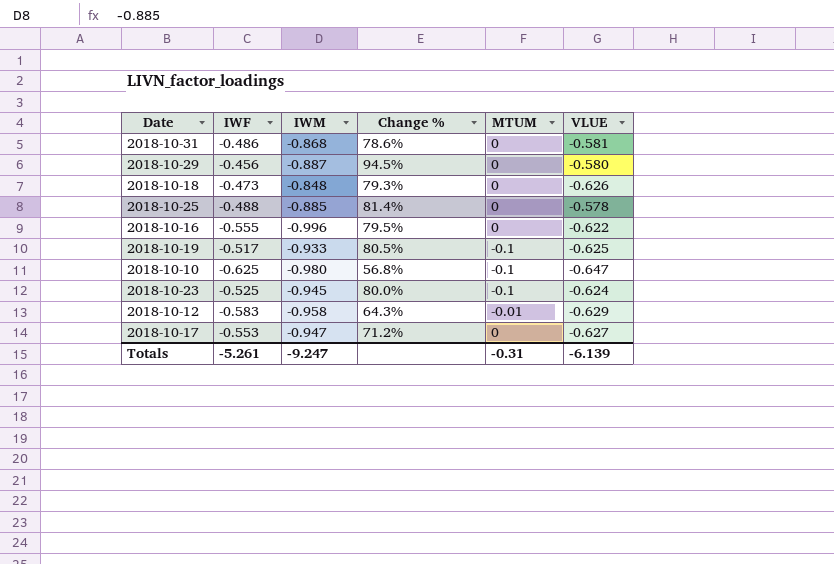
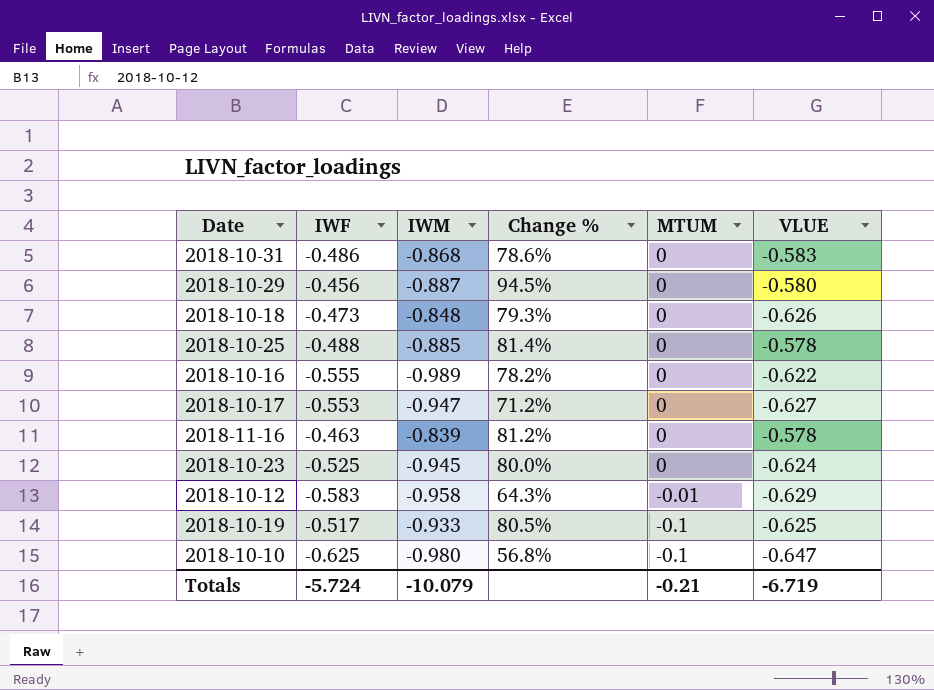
row order: none -> MTUM descending
2018-10-31 | VLUE: -0.581 -> -0.583
2018-10-16 | IWM: -0.996 -> -0.989
2018-10-16 | Change %: 79.5% -> 78.2%
row 2018-11-16: none -> -0.463 | -0.839 | 81.2% | 0 | -0.578
2018-10-23 | MTUM: -0.1 -> 0
Totals | IWF: -5.261 -> -5.724
Totals | IWM: -9.247 -> -10.079
Totals | MTUM: -0.31 -> -0.21
Totals | VLUE: -6.139 -> -6.719

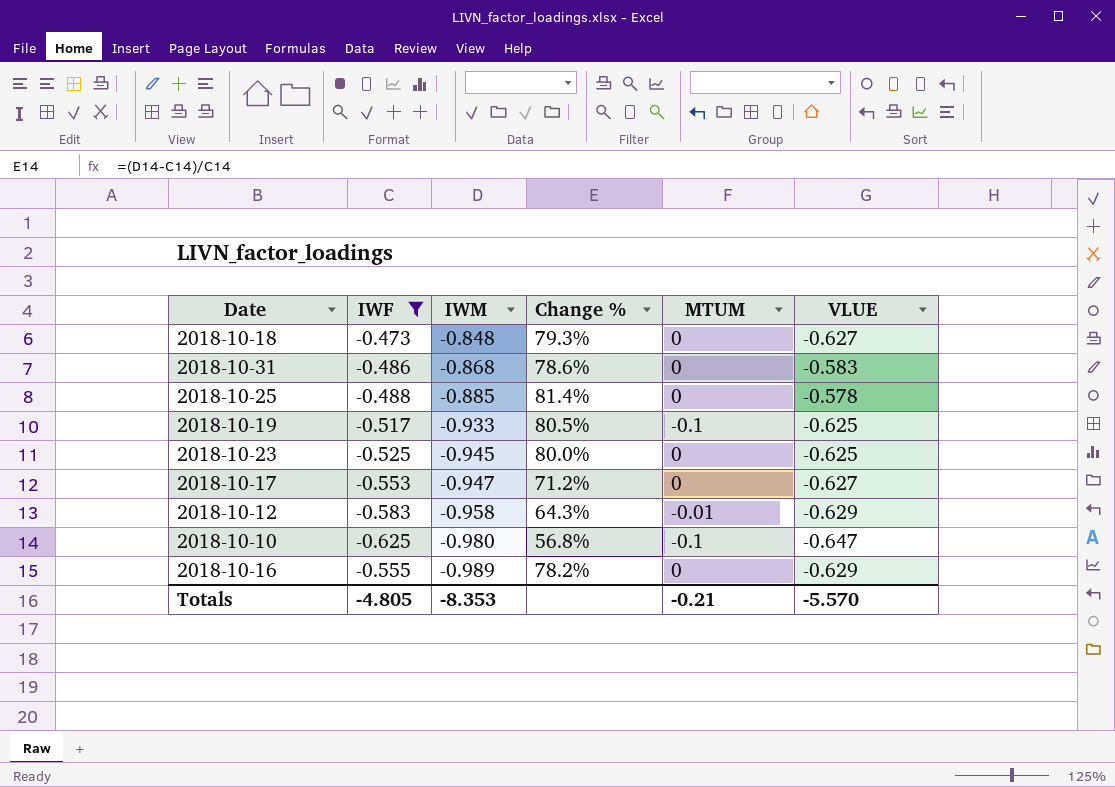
filter: none -> IWF <= -0.473
row order: MTUM descending -> IWM descending
2018-10-18 | VLUE: -0.626 -> -0.627
2018-10-23 | VLUE: -0.624 -> -0.625
2018-10-16 | VLUE: -0.622 -> -0.629
Totals | IWF: -5.724 -> -4.805
Totals | IWM: -10.079 -> -8.353
Totals | VLUE: -6.719 -> -5.570

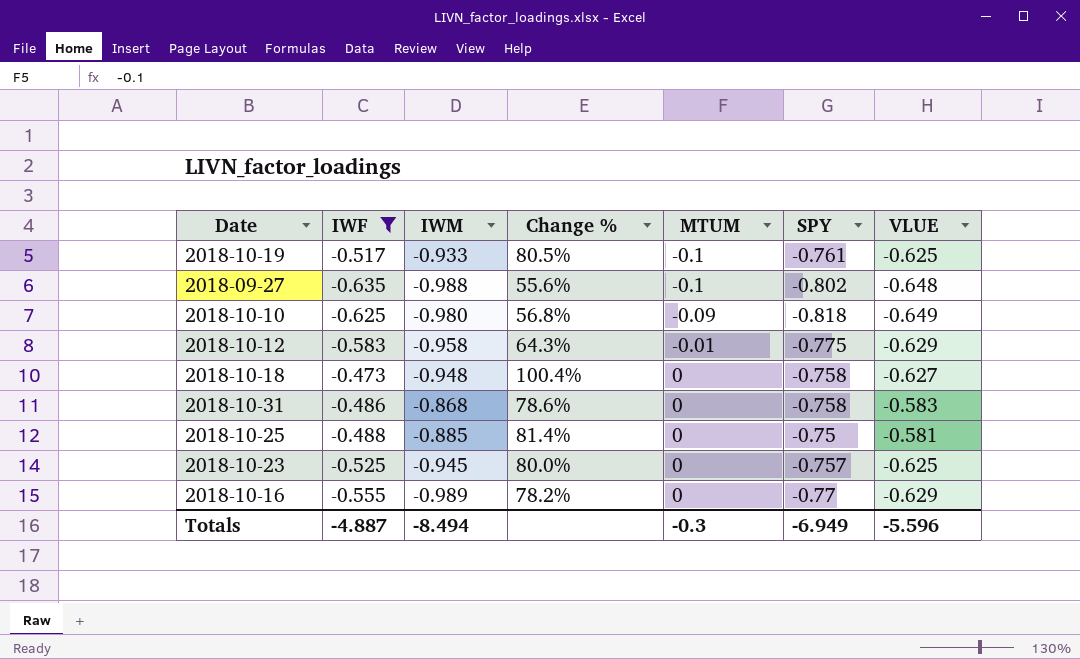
row order: IWM descending -> MTUM ascending
column SPY | position: none -> 6
row 2018-10-17: -0.553 | -0.947 | 71.2% | 0 | -0.627 -> none
row 2018-09-27: none -> -0.635 | -0.988 | 55.6% | -0.1 | -0.802 | -0.648
2018-10-10 | MTUM: -0.1 -> -0.09
2018-10-10 | VLUE: -0.647 -> -0.649
2018-10-18 | IWM: -0.848 -> -0.948
2018-10-18 | Change %: 79.3% -> 100.4%
2018-10-25 | VLUE: -0.578 -> -0.581
Totals | IWF: -4.805 -> -4.887
Totals | IWM: -8.353 -> -8.494
Totals | MTUM: -0.21 -> -0.3
Totals | VLUE: -5.570 -> -5.596

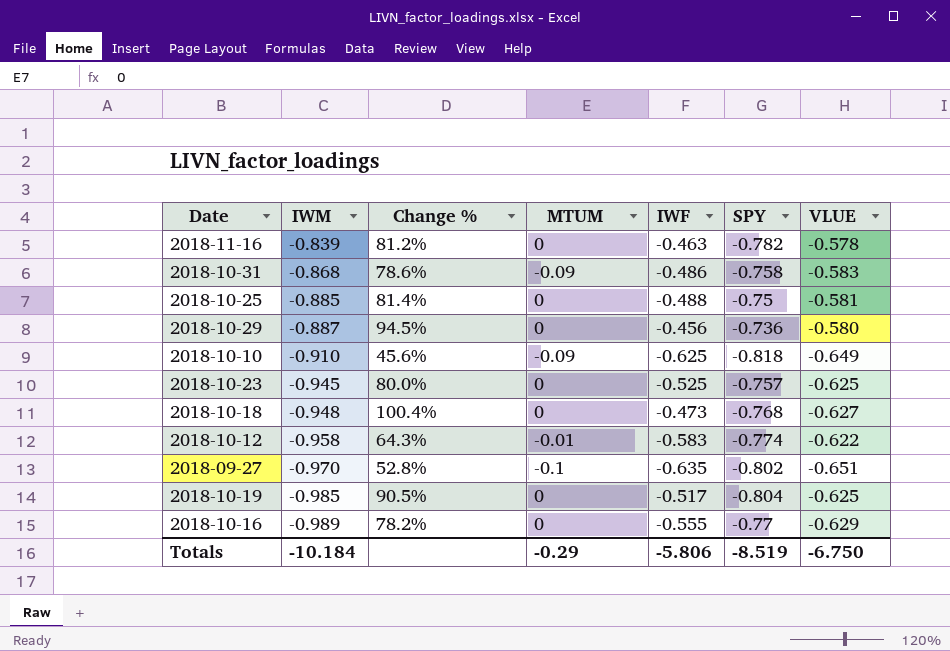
filter: IWF <= -0.473 -> none
row order: MTUM ascending -> IWM descending
column IWF | position: 2 -> 5
2018-10-31 | MTUM: 0 -> -0.09
2018-10-10 | IWM: -0.980 -> -0.910
2018-10-10 | Change %: 56.8% -> 45.6%
2018-10-18 | SPY: -0.758 -> -0.768
2018-10-12 | SPY: -0.775 -> -0.774
2018-10-12 | VLUE: -0.629 -> -0.622
2018-09-27 | IWM: -0.988 -> -0.970
2018-09-27 | Change %: 55.6% -> 52.8%
2018-09-27 | VLUE: -0.648 -> -0.651
2018-10-19 | IWM: -0.933 -> -0.985
2018-10-19 | Change %: 80.5% -> 90.5%
2018-10-19 | MTUM: -0.1 -> 0
2018-10-19 | SPY: -0.761 -> -0.804
Totals | IWM: -8.494 -> -10.184
Totals | MTUM: -0.3 -> -0.29
Totals | IWF: -4.887 -> -5.806
Totals | SPY: -6.949 -> -8.519
Totals | VLUE: -5.596 -> -6.750

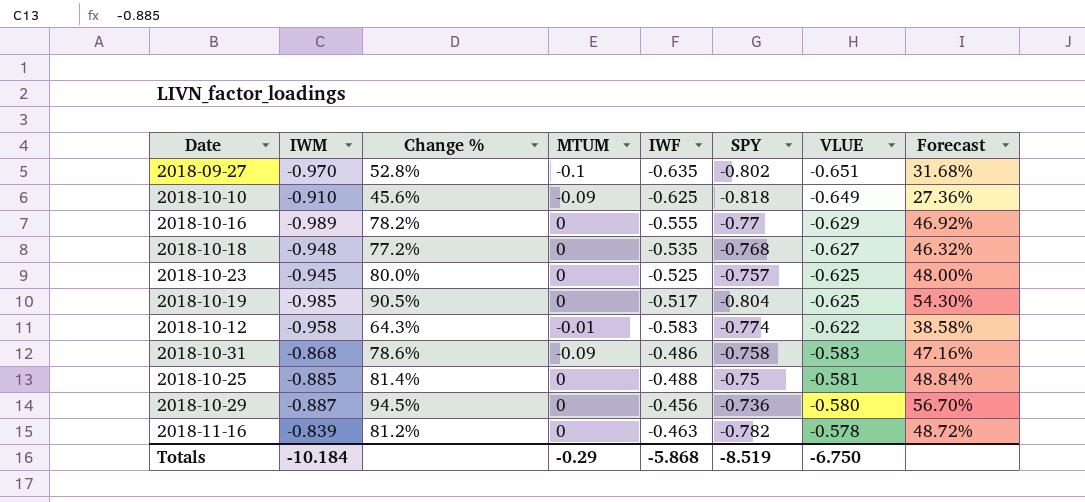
row order: IWM descending -> VLUE ascending
column Forecast | formula: none -> [Change %] * 0.6
2018-10-18 | Change %: 100.4% -> 77.2%
2018-10-18 | IWF: -0.473 -> -0.535
Totals | IWF: -5.806 -> -5.868

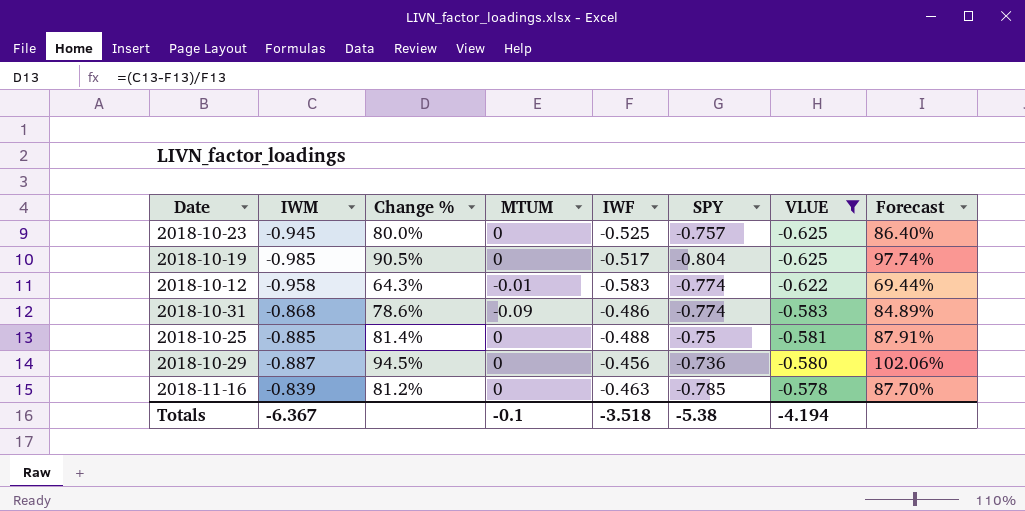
filter: none -> VLUE >= -0.625
column Forecast | formula: [Change %] * 0.6 -> [Change %] * 1.08
2018-10-31 | SPY: -0.758 -> -0.774
2018-11-16 | SPY: -0.782 -> -0.785
Totals | IWM: -10.184 -> -6.367
Totals | MTUM: -0.29 -> -0.1
Totals | IWF: -5.868 -> -3.518
Totals | SPY: -8.519 -> -5.38
Totals | VLUE: -6.750 -> -4.194

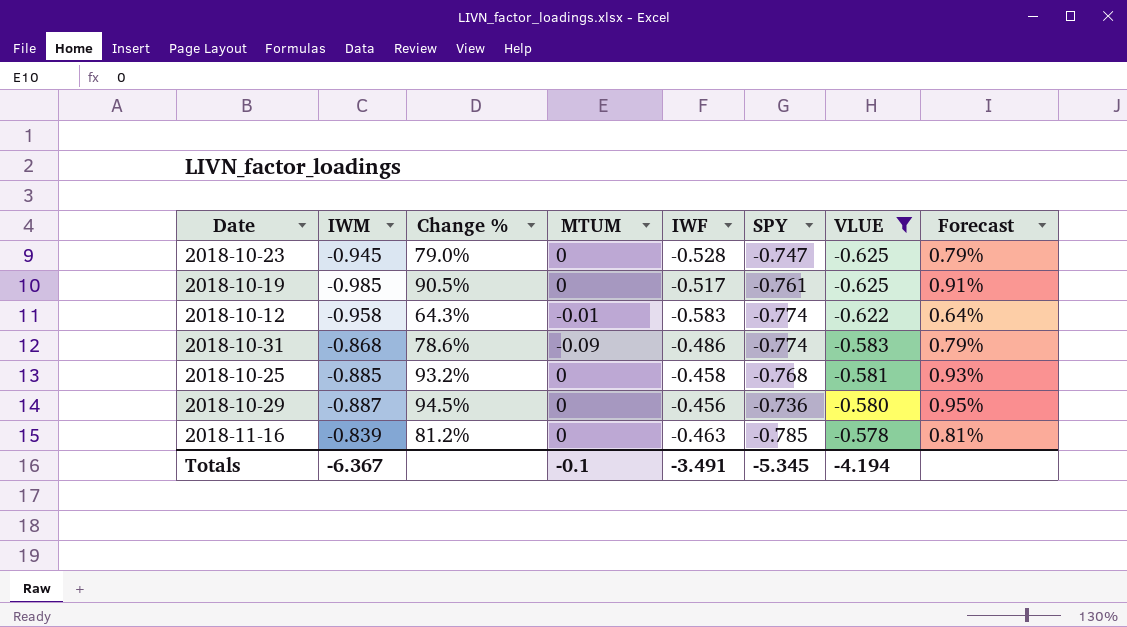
column Forecast | formula: [Change %] * 1.08 -> [Change %] * 0.01
2018-10-23 | Change %: 80.0% -> 79.0%
2018-10-23 | IWF: -0.525 -> -0.528
2018-10-23 | SPY: -0.757 -> -0.747
2018-10-19 | SPY: -0.804 -> -0.761
2018-10-25 | Change %: 81.4% -> 93.2%
2018-10-25 | IWF: -0.488 -> -0.458
2018-10-25 | SPY: -0.75 -> -0.768
Totals | IWF: -3.518 -> -3.491
Totals | SPY: -5.38 -> -5.345

